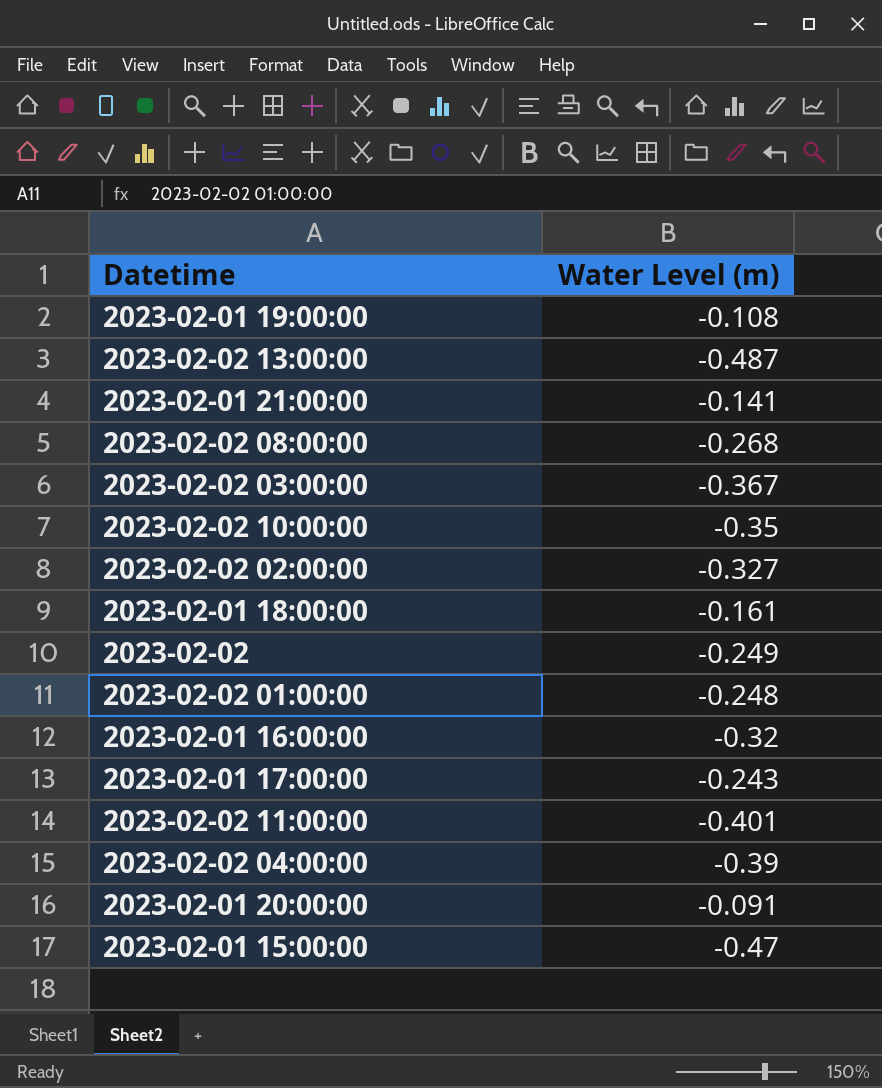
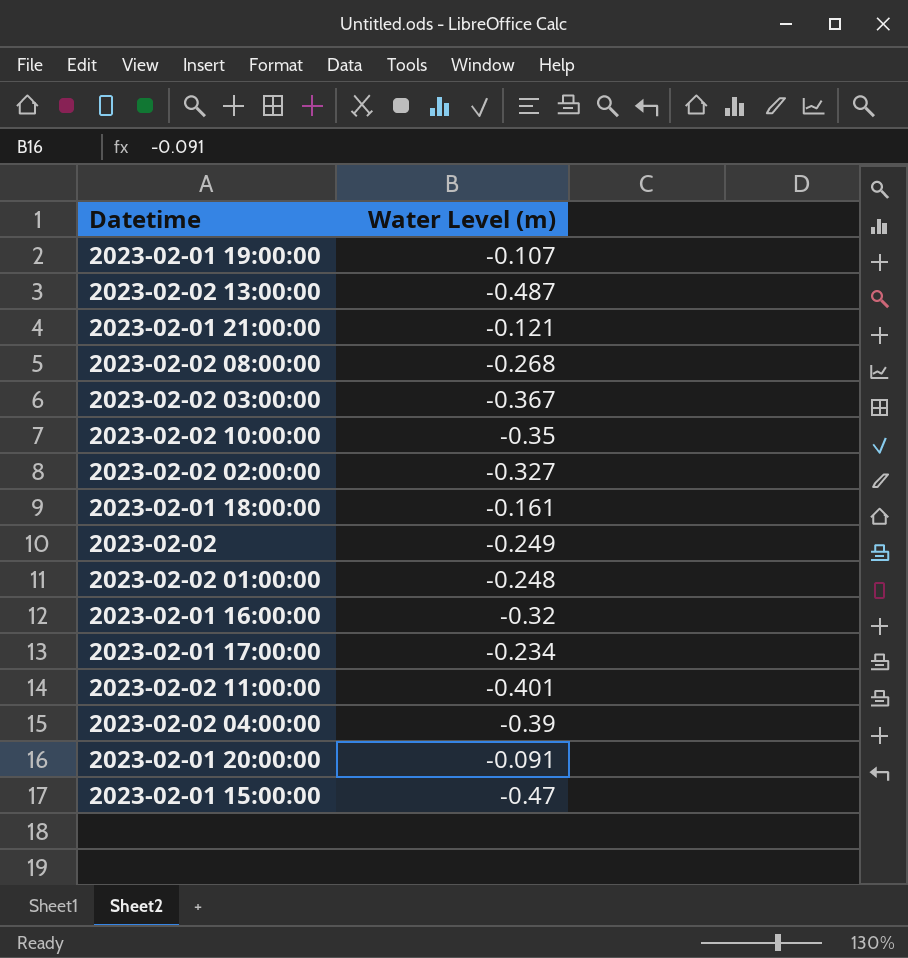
2023-02-01 19:00:00 | Water Level (m): -0.108 -> -0.107
2023-02-01 21:00:00 | Water Level (m): -0.141 -> -0.121
2023-02-01 17:00:00 | Water Level (m): -0.243 -> -0.234

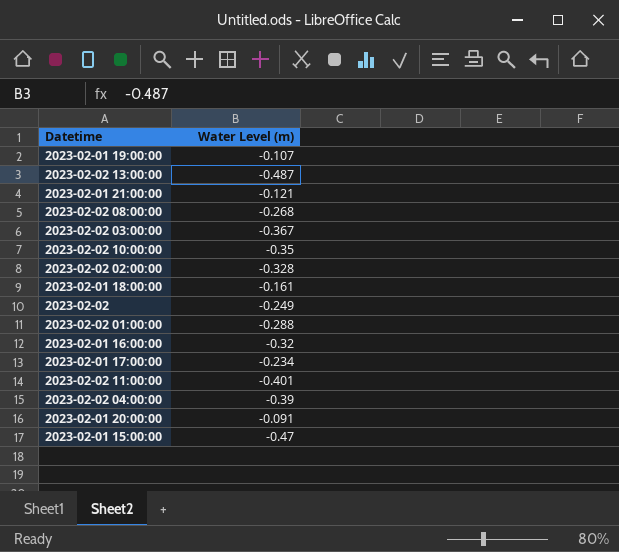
2023-02-02 02:00:00 | Water Level (m): -0.327 -> -0.328
2023-02-02 01:00:00 | Water Level (m): -0.248 -> -0.288

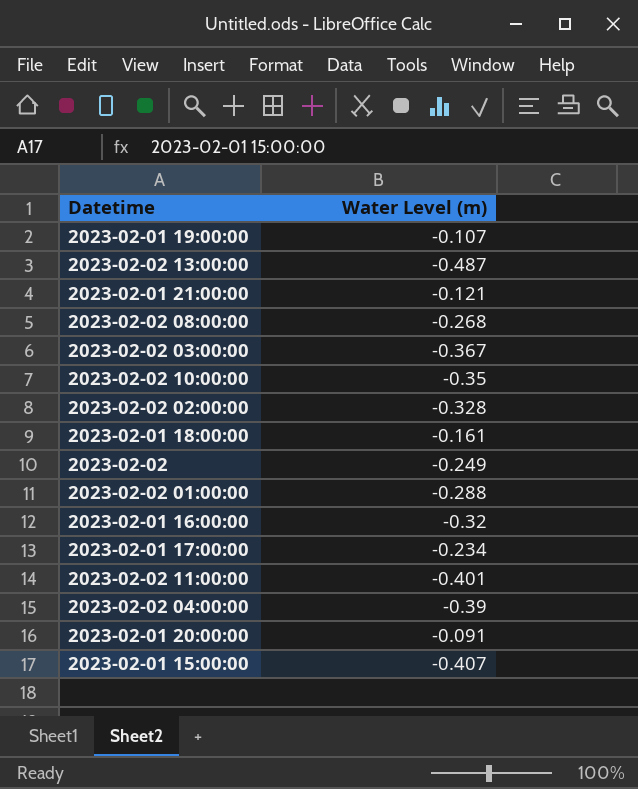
2023-02-01 15:00:00 | Water Level (m): -0.47 -> -0.407

